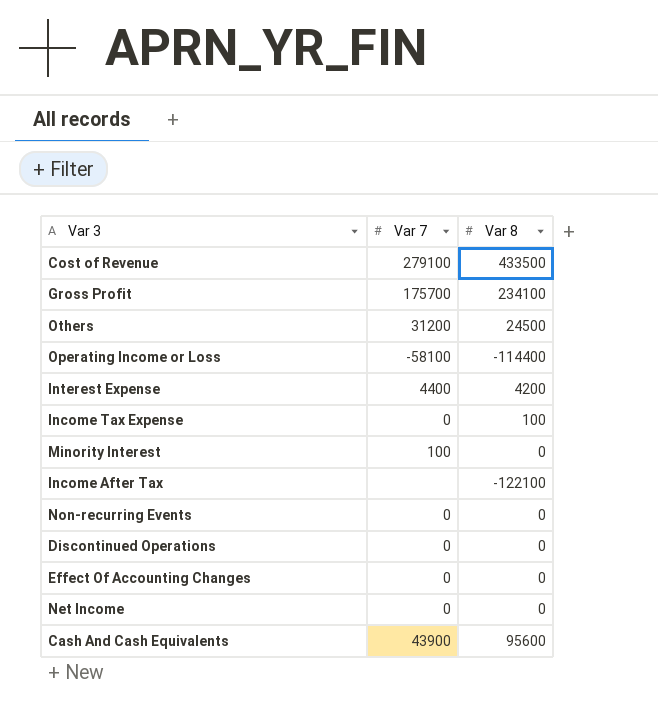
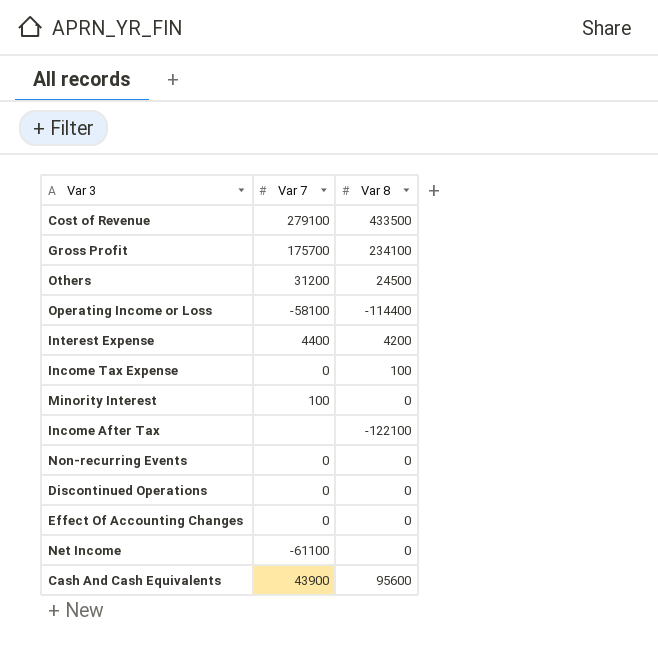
Net Income | Var 7: 0 -> -61100

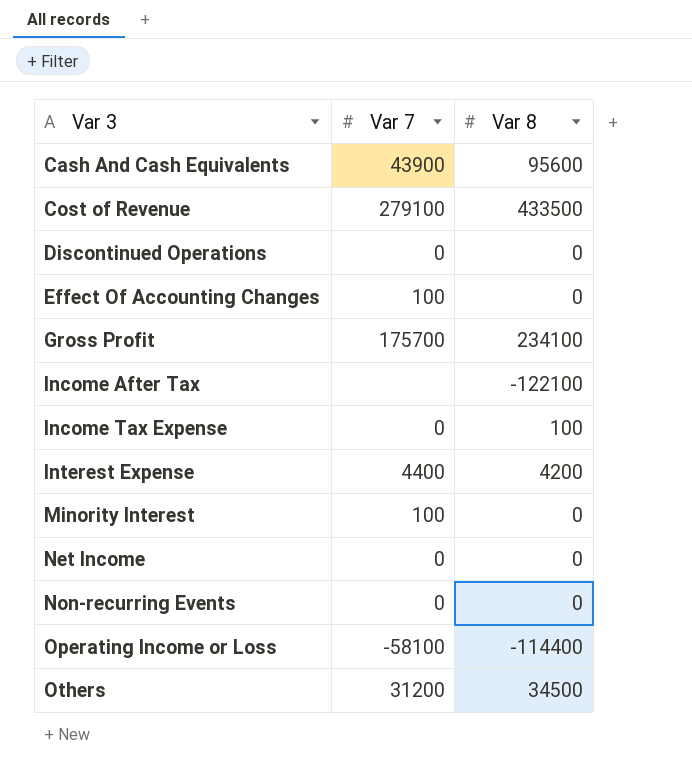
row order: none -> Var 3 ascending
Effect Of Accounting Changes | Var 7: 0 -> 100
Net Income | Var 7: -61100 -> 0
Others | Var 8: 24500 -> 34500

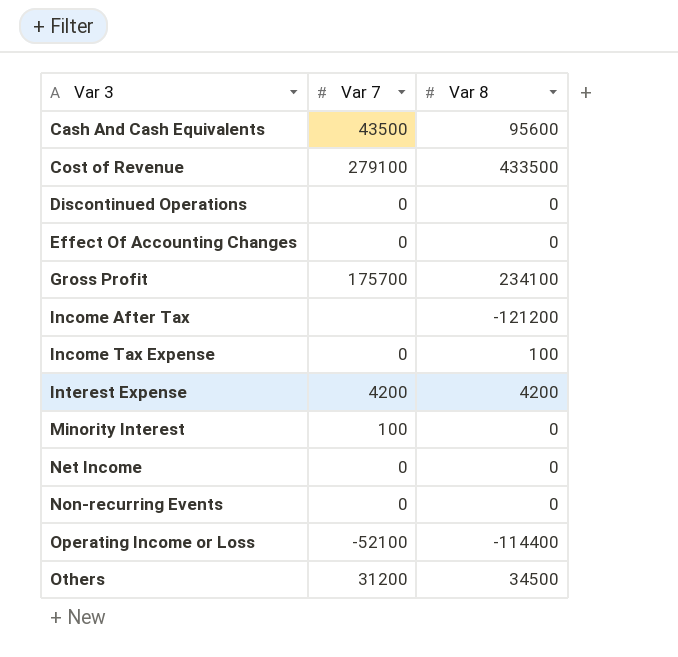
Cash And Cash Equivalents | Var 7: 43900 -> 43500
Effect Of Accounting Changes | Var 7: 100 -> 0
Income After Tax | Var 8: -122100 -> -121200
Interest Expense | Var 7: 4400 -> 4200
Operating Income or Loss | Var 7: -58100 -> -52100

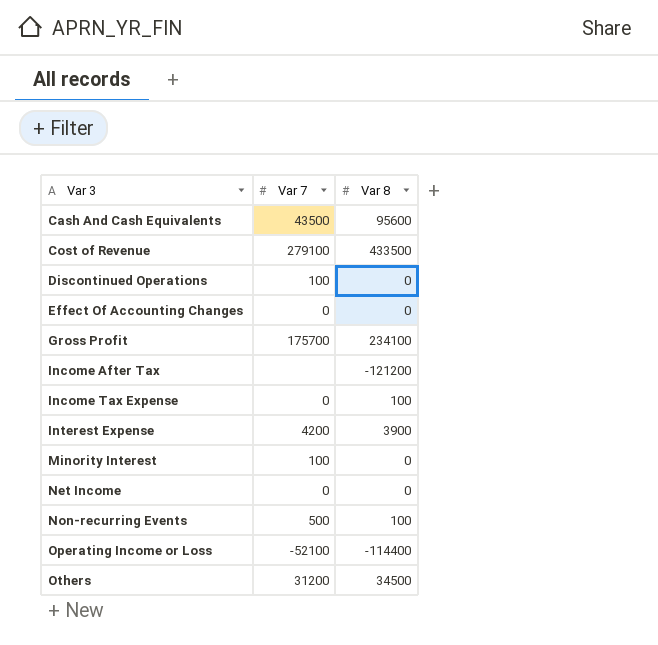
Discontinued Operations | Var 7: 0 -> 100
Interest Expense | Var 8: 4200 -> 3900
Non-recurring Events | Var 7: 0 -> 500
Non-recurring Events | Var 8: 0 -> 100

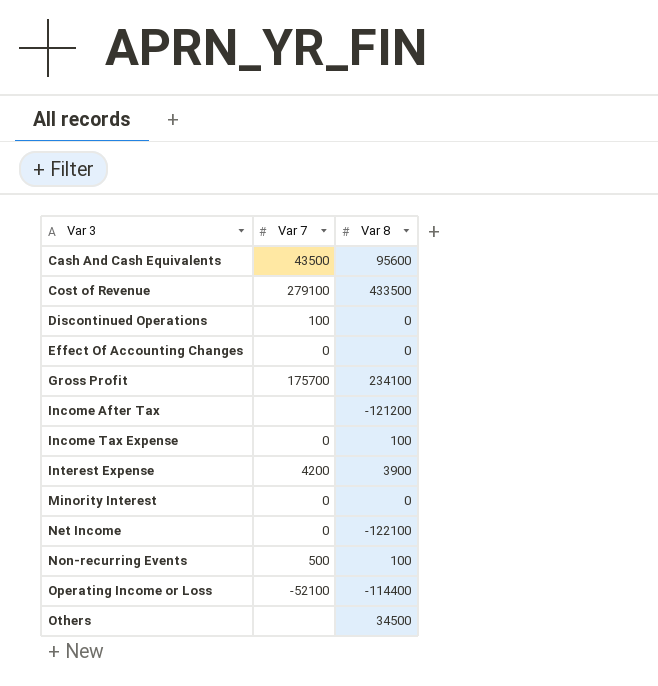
Minority Interest | Var 7: 100 -> 0
Net Income | Var 8: 0 -> -122100
Others | Var 7: 31200 -> none

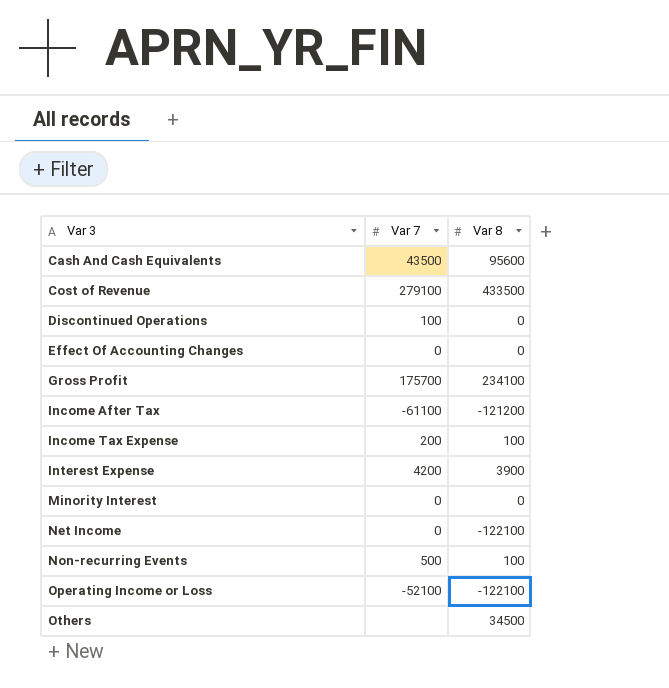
Income After Tax | Var 7: none -> -61100
Income Tax Expense | Var 7: 0 -> 200
Operating Income or Loss | Var 8: -114400 -> -122100

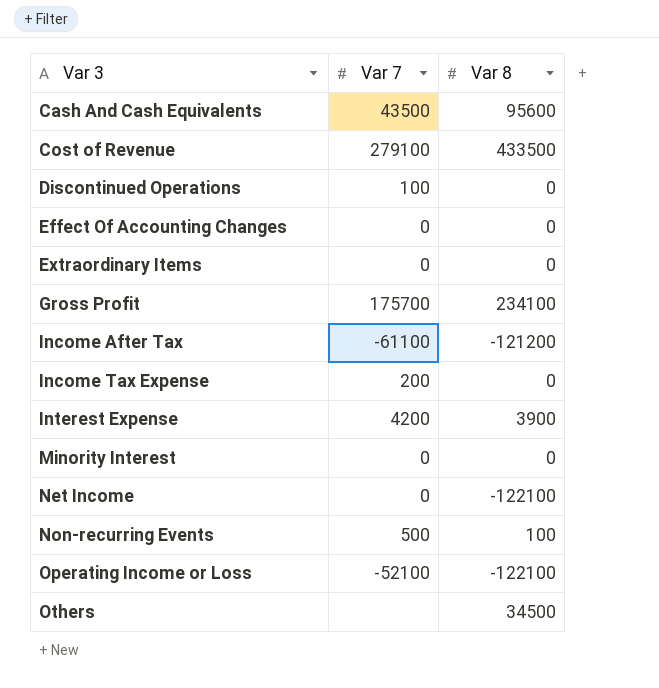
row Extraordinary Items: none -> 0 | 0
Income Tax Expense | Var 8: 100 -> 0

